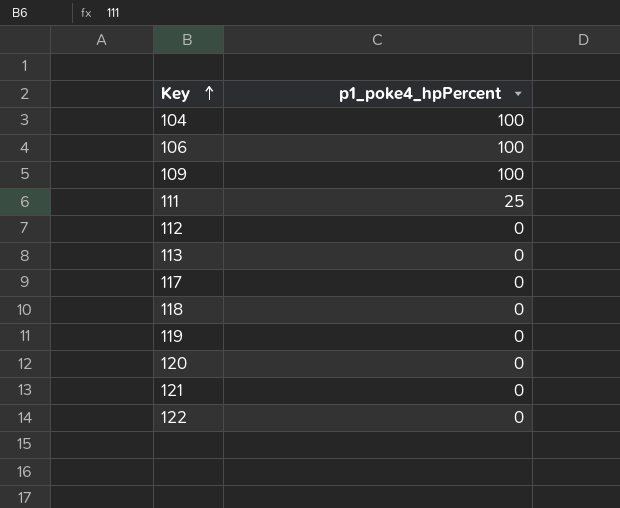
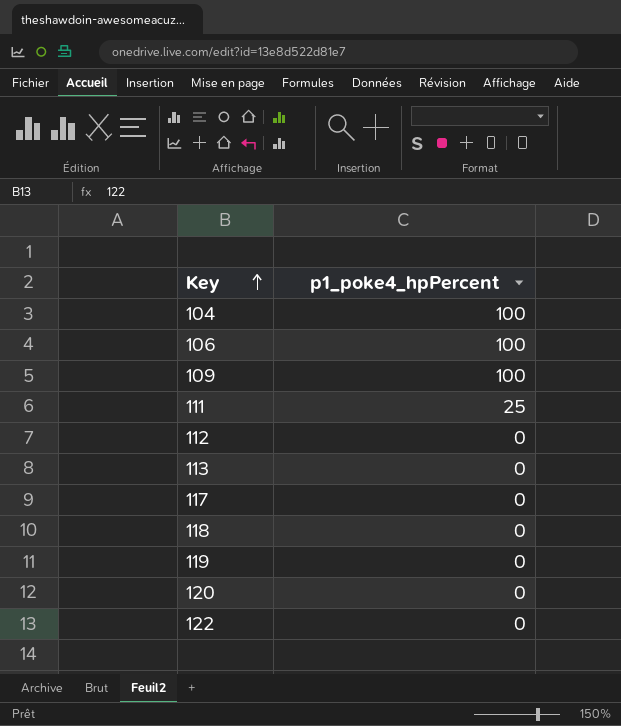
row 121: 0 -> none

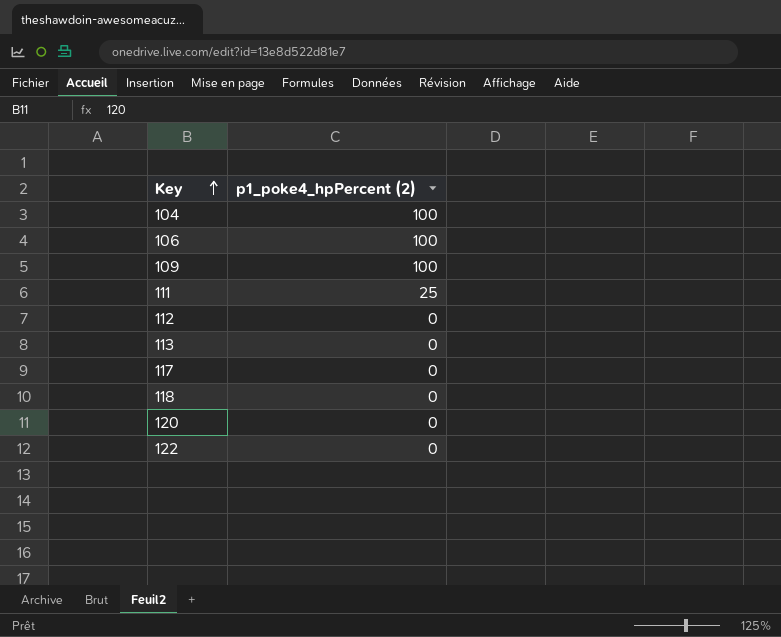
column name: p1_poke4_hpPercent -> p1_poke4_hpPercent (2)
row 119: 0 -> none

